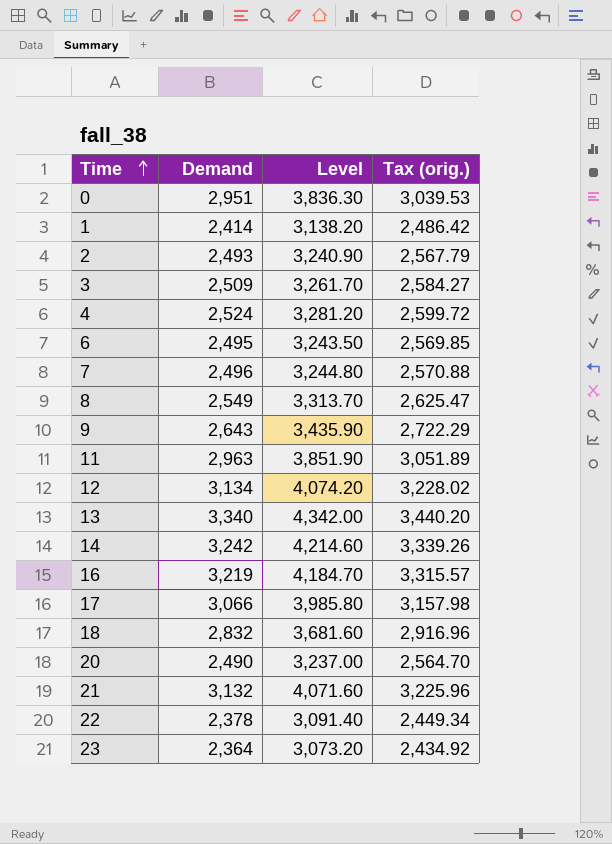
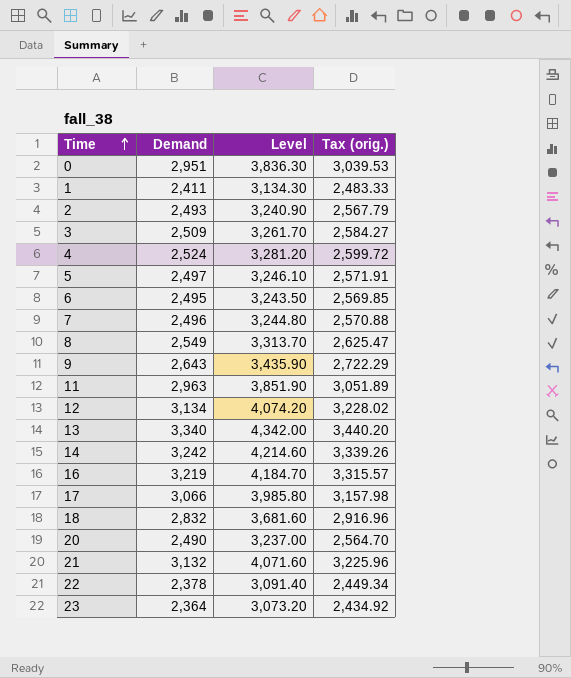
1 | Demand: 2,414 -> 2,411
1 | Level: 3,138.20 -> 3,134.30
1 | Tax (orig.): 2,486.42 -> 2,483.33
row 5: none -> 2,497 | 3,246.10 | 2,571.91

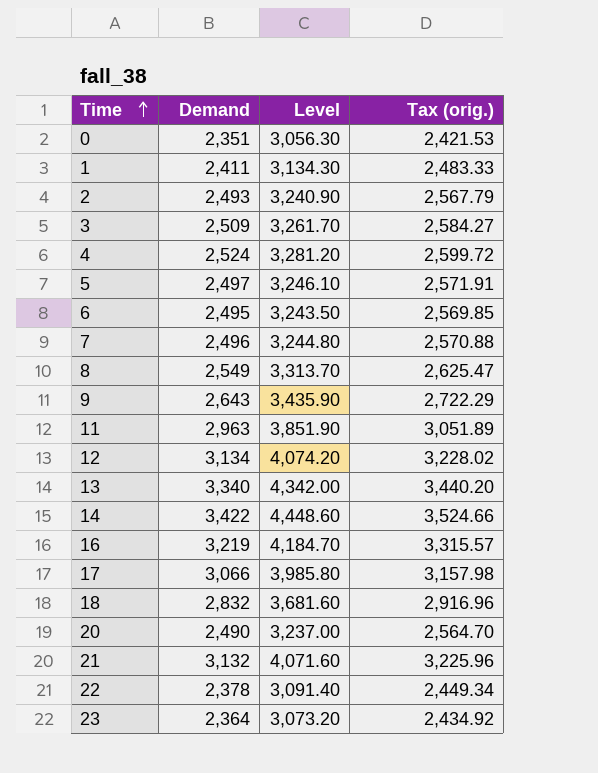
0 | Demand: 2,951 -> 2,351
0 | Level: 3,836.30 -> 3,056.30
0 | Tax (orig.): 3,039.53 -> 2,421.53
14 | Demand: 3,242 -> 3,422
14 | Level: 4,214.60 -> 4,448.60
14 | Tax (orig.): 3,339.26 -> 3,524.66

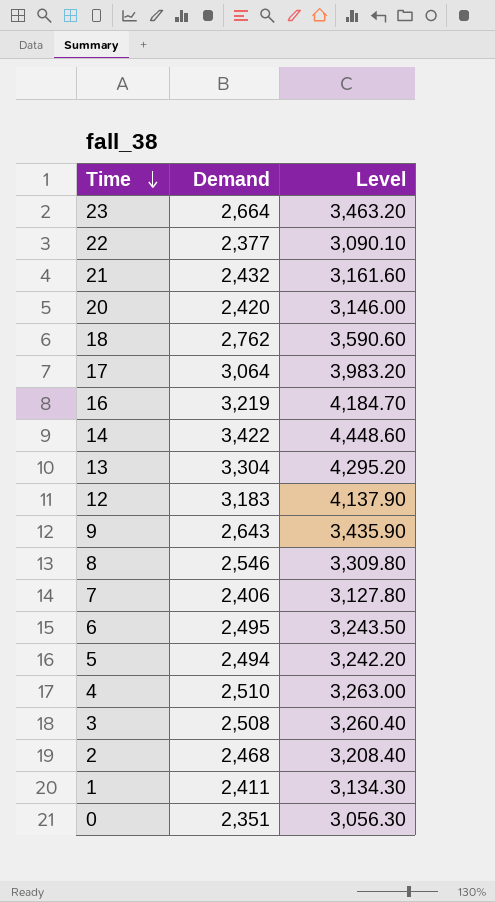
row order: Time ascending -> Time descending
column Tax (orig.) | formula: [Demand] * 1.03 -> none
row 11: 2,963 | 3,851.90 | 3,051.89 -> none
23 | Demand: 2,364 -> 2,664
23 | Level: 3,073.20 -> 3,463.20
22 | Demand: 2,378 -> 2,377
22 | Level: 3,091.40 -> 3,090.10
21 | Demand: 3,132 -> 2,432
21 | Level: 4,071.60 -> 3,161.60
20 | Demand: 2,490 -> 2,420
20 | Level: 3,237.00 -> 3,146.00
18 | Demand: 2,832 -> 2,762
18 | Level: 3,681.60 -> 3,590.60
17 | Demand: 3,066 -> 3,064
17 | Level: 3,985.80 -> 3,983.20
13 | Demand: 3,340 -> 3,304
13 | Level: 4,342.00 -> 4,295.20
12 | Demand: 3,134 -> 3,183
12 | Level: 4,074.20 -> 4,137.90
8 | Demand: 2,549 -> 2,546
8 | Level: 3,313.70 -> 3,309.80
7 | Demand: 2,496 -> 2,406
7 | Level: 3,244.80 -> 3,127.80
5 | Demand: 2,497 -> 2,494
5 | Level: 3,246.10 -> 3,242.20
4 | Demand: 2,524 -> 2,510
4 | Level: 3,281.20 -> 3,263.00
3 | Demand: 2,509 -> 2,508
3 | Level: 3,261.70 -> 3,260.40
2 | Demand: 2,493 -> 2,468
2 | Level: 3,240.90 -> 3,208.40

